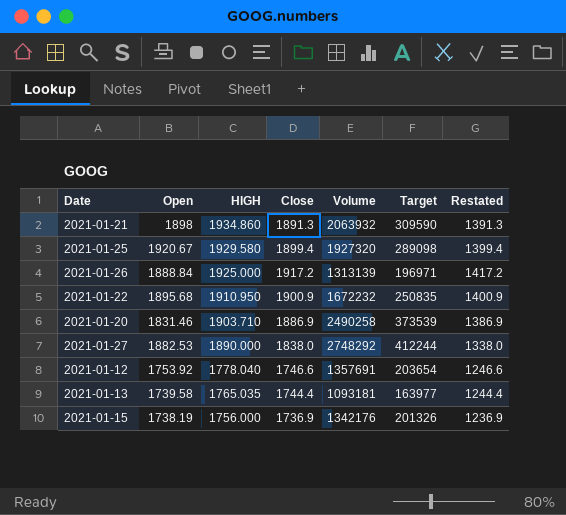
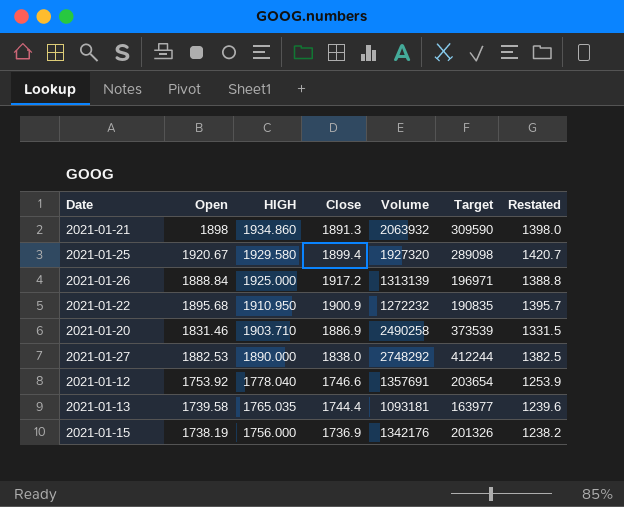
column Restated | formula: [Close] - 500 -> [Open] - 500
2021-01-22 | Volume: 1672232 -> 1272232
2021-01-22 | Target: 250835 -> 190835

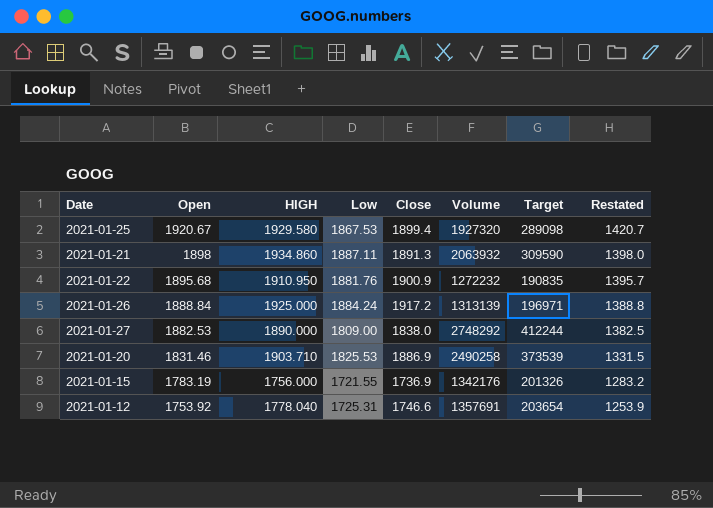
row order: HIGH descending -> Open descending
column Low | position: none -> 4
row 2021-01-13: 1739.58 | 1765.035 | 1744.4 | 1093181 | 163977 | 1239.6 -> none
2021-01-15 | Open: 1738.19 -> 1783.19
2021-01-15 | Restated: 1238.2 -> 1283.2

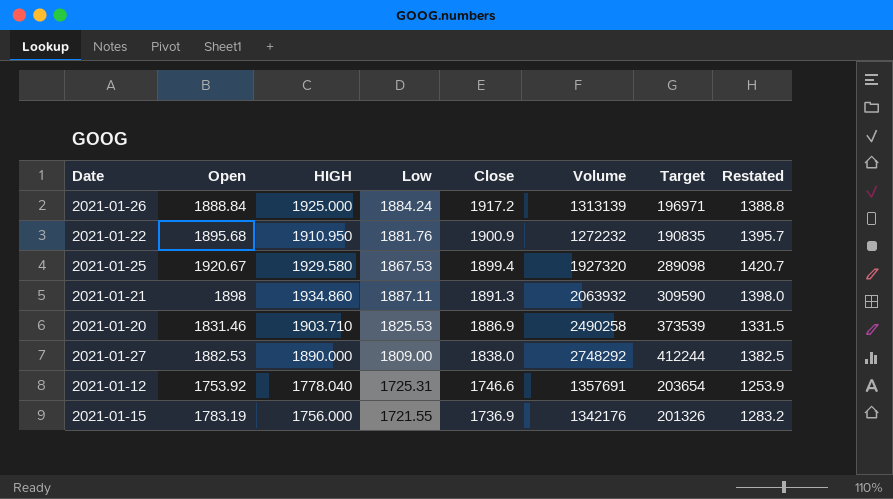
row order: Open descending -> Close descending

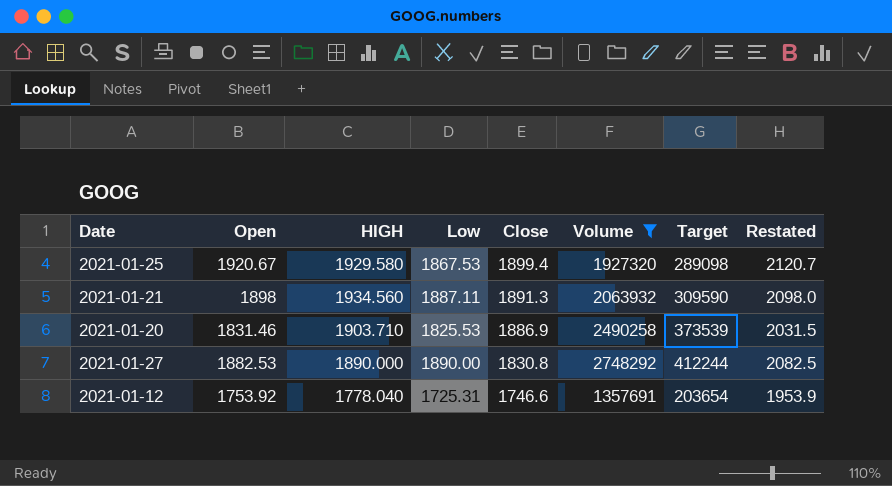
filter: none -> Volume >= 1357691
column Restated | formula: [Open] - 500 -> [Open] + 200
2021-01-21 | HIGH: 1934.860 -> 1934.560
2021-01-27 | Low: 1809.00 -> 1890.00
2021-01-27 | Close: 1838.0 -> 1830.8

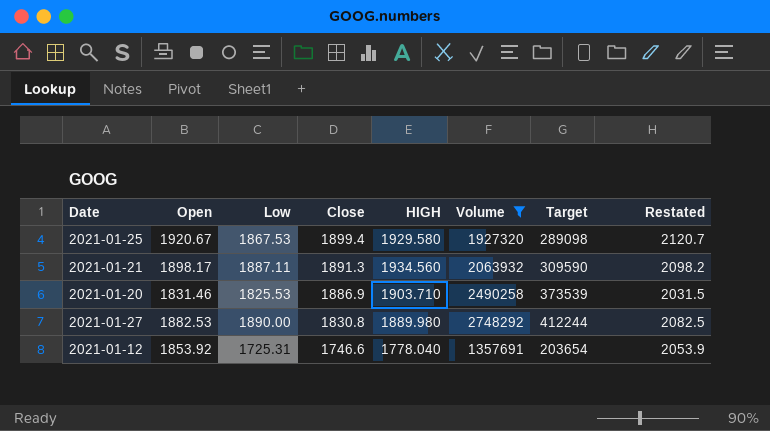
column HIGH | position: 3 -> 5
2021-01-21 | Open: 1898 -> 1898.17
2021-01-21 | Restated: 2098.0 -> 2098.2
2021-01-27 | HIGH: 1890.000 -> 1889.980
2021-01-12 | Open: 1753.92 -> 1853.92
2021-01-12 | Restated: 1953.9 -> 2053.9

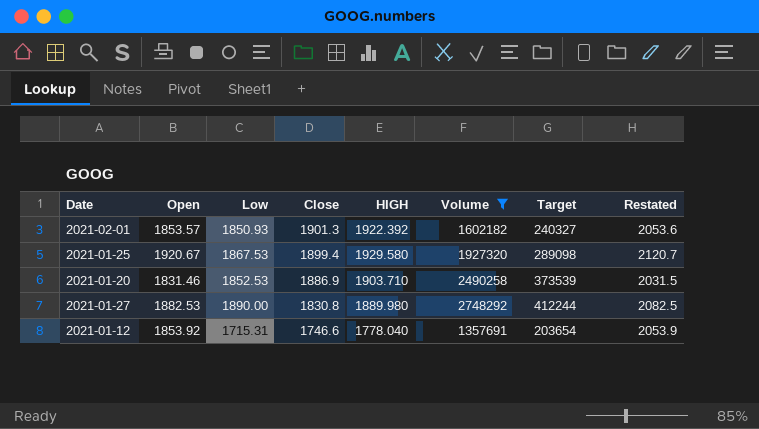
row 2021-01-21: 1898.17 | 1887.11 | 1891.3 | 1934.560 | 2063932 | 309590 | 2098.2 -> none
row 2021-02-01: none -> 1853.57 | 1850.93 | 1901.3 | 1922.392 | 1602182 | 240327 | 2053.6
2021-01-20 | Low: 1825.53 -> 1852.53
2021-01-12 | Low: 1725.31 -> 1715.31

